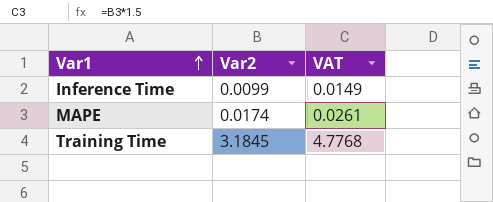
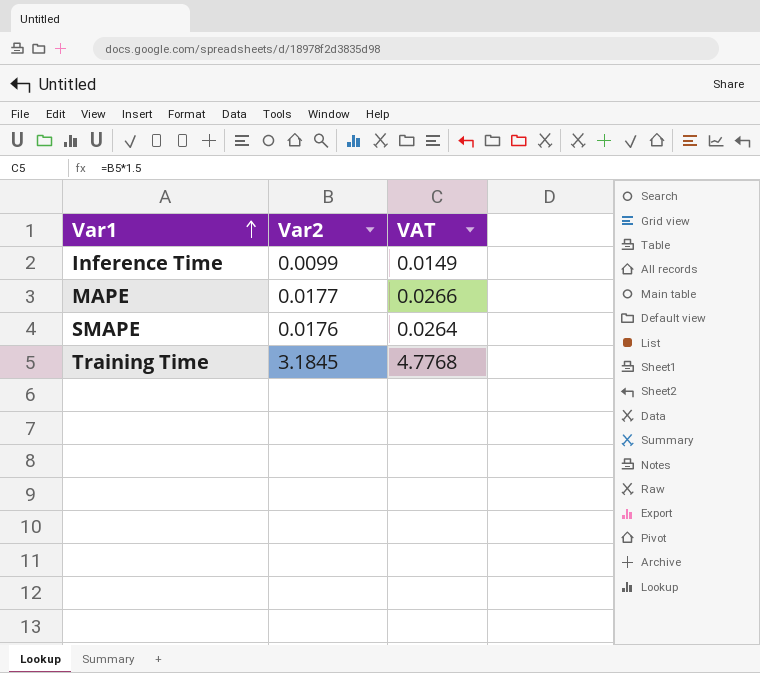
MAPE | Var2: 0.0174 -> 0.0177
MAPE | VAT: 0.0261 -> 0.0266
row SMAPE: none -> 0.0176 | 0.0264

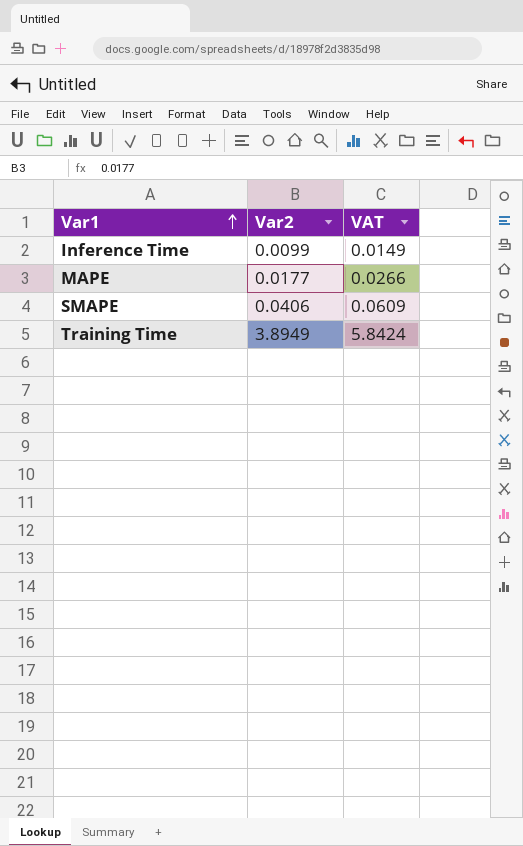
SMAPE | Var2: 0.0176 -> 0.0406
SMAPE | VAT: 0.0264 -> 0.0609
Training Time | Var2: 3.1845 -> 3.8949
Training Time | VAT: 4.7768 -> 5.8424

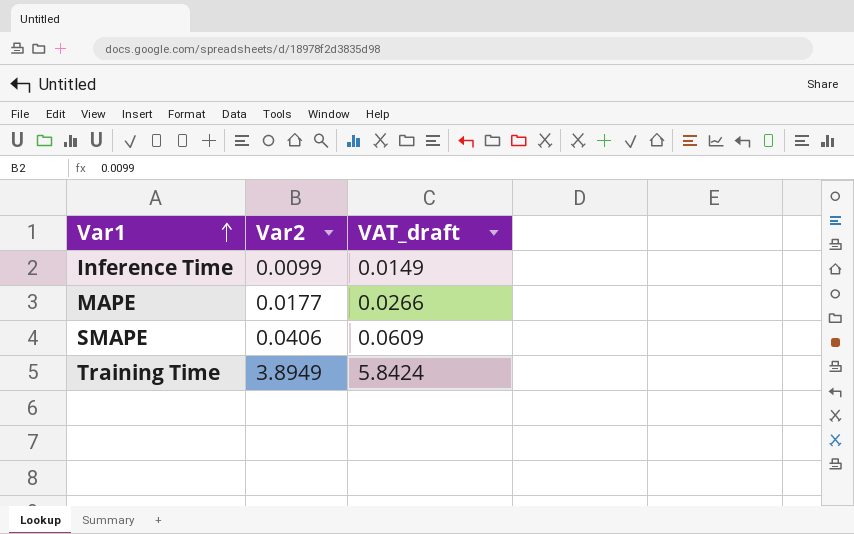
column name: VAT -> VAT_draft

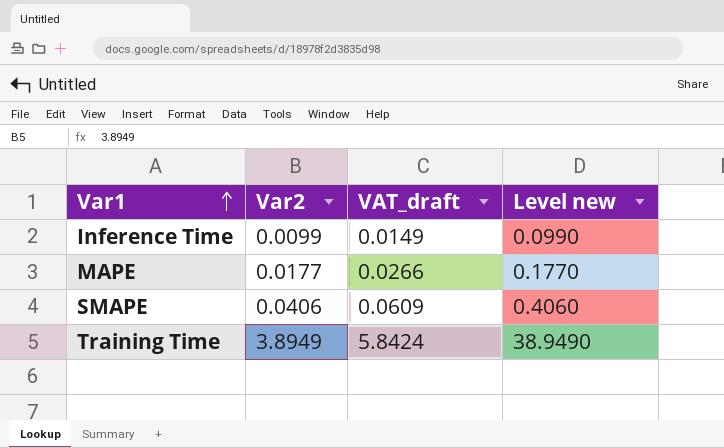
column Level new | formula: none -> [Var2] * 10

